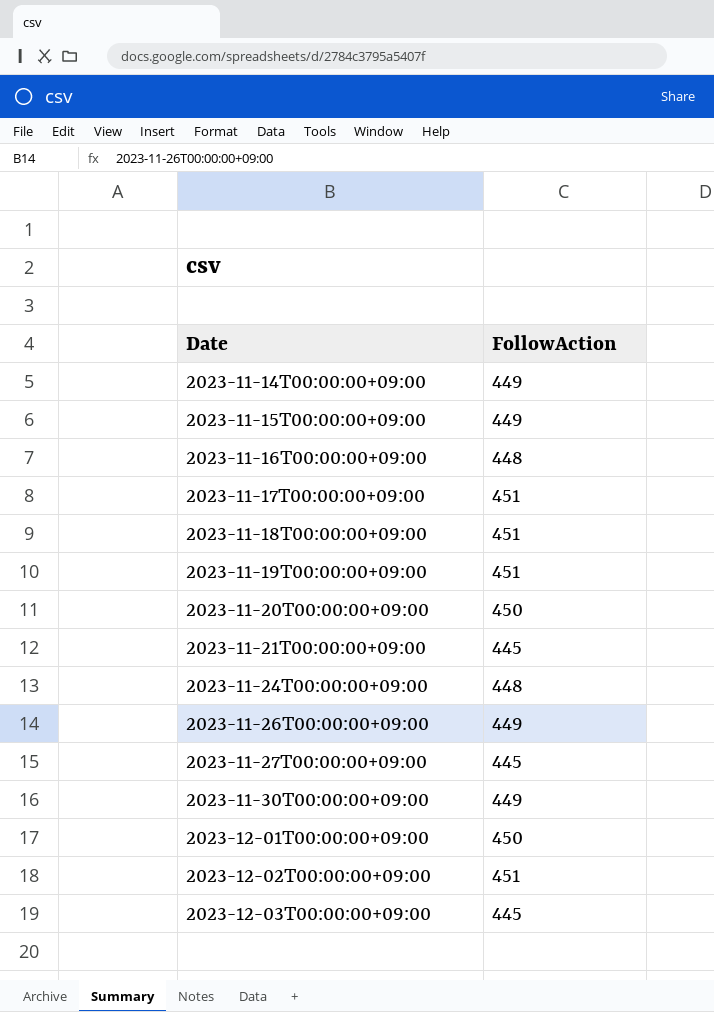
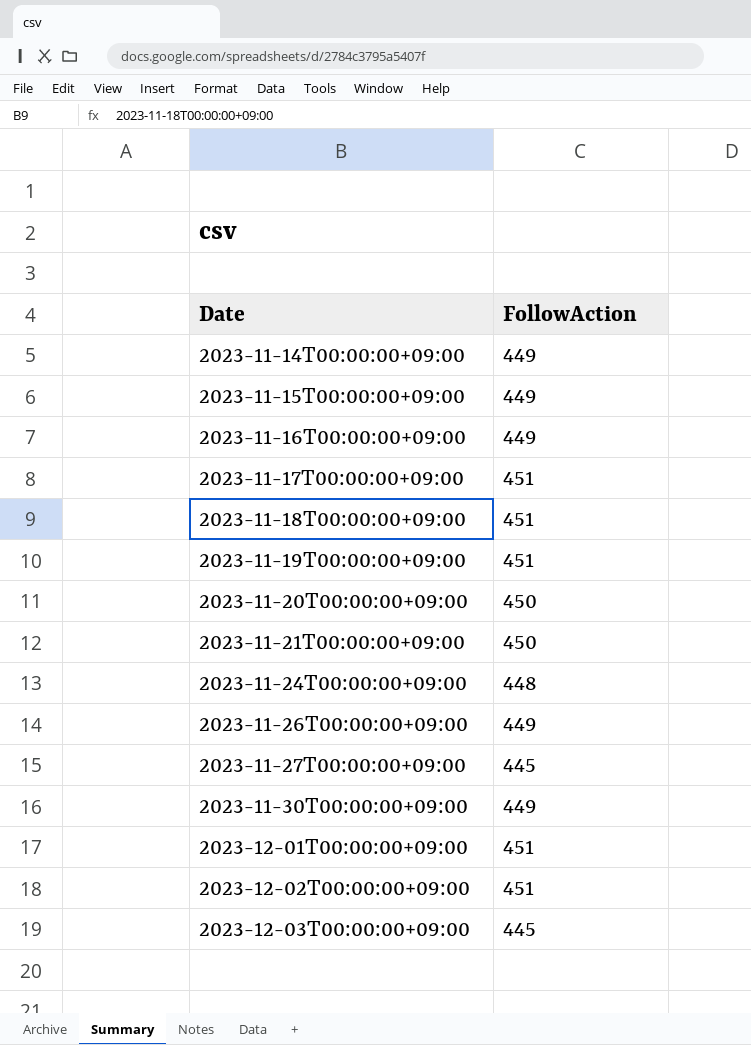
2023-11-16T00:00:00+09:00 | FollowAction: 448 -> 449
2023-11-21T00:00:00+09:00 | FollowAction: 445 -> 450
2023-12-01T00:00:00+09:00 | FollowAction: 450 -> 451

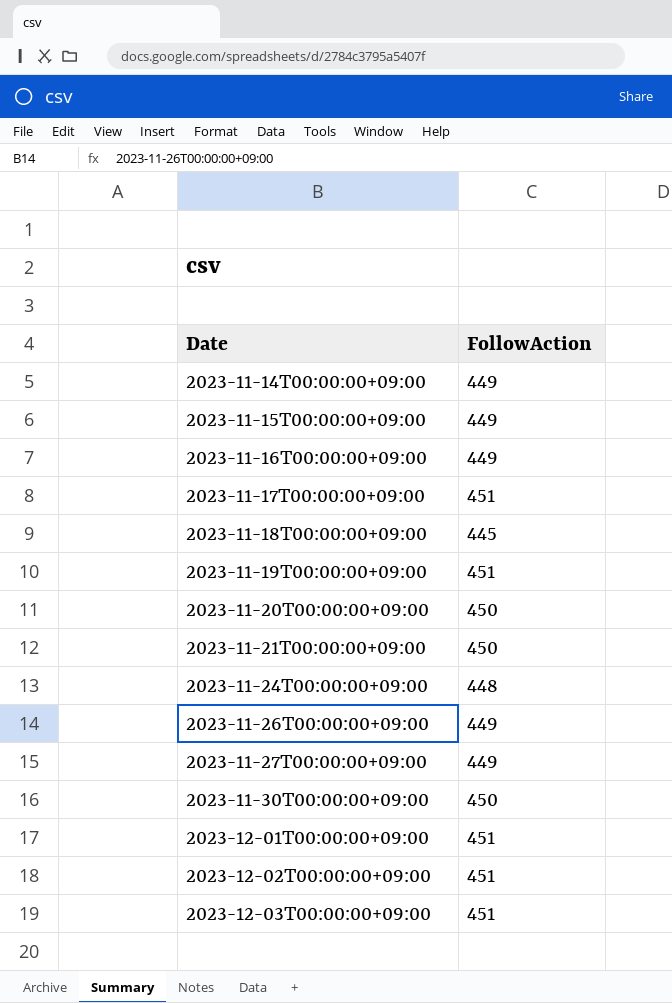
2023-11-18T00:00:00+09:00 | FollowAction: 451 -> 445
2023-11-27T00:00:00+09:00 | FollowAction: 445 -> 449
2023-11-30T00:00:00+09:00 | FollowAction: 449 -> 450
2023-12-03T00:00:00+09:00 | FollowAction: 445 -> 451

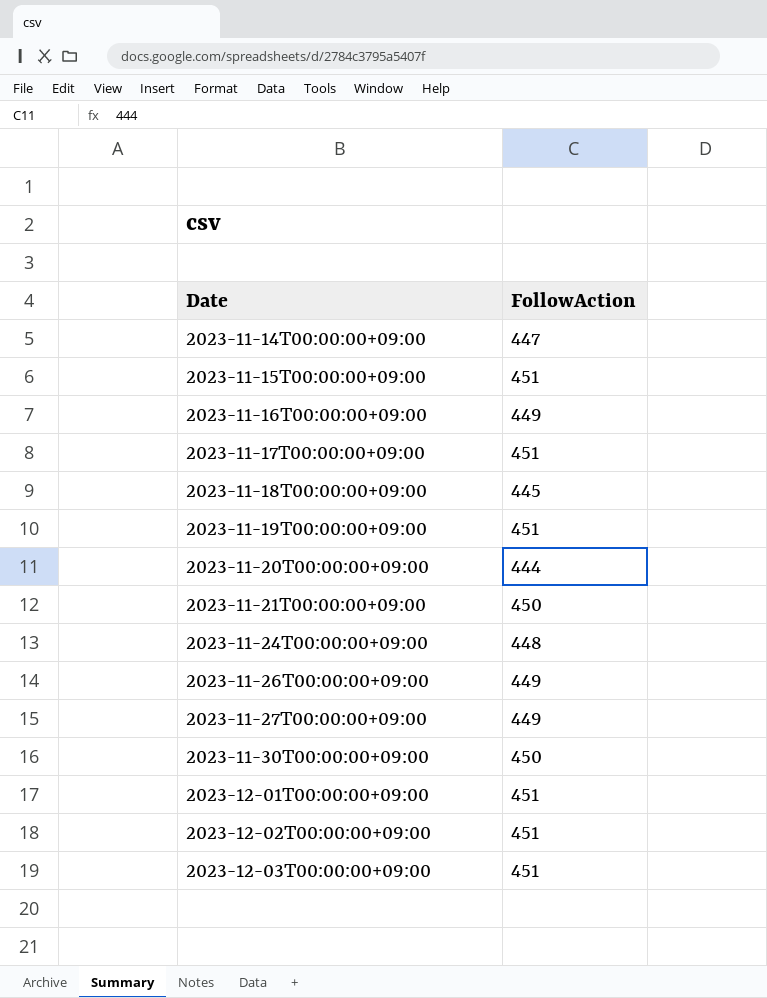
2023-11-14T00:00:00+09:00 | FollowAction: 449 -> 447
2023-11-15T00:00:00+09:00 | FollowAction: 449 -> 451
2023-11-20T00:00:00+09:00 | FollowAction: 450 -> 444

